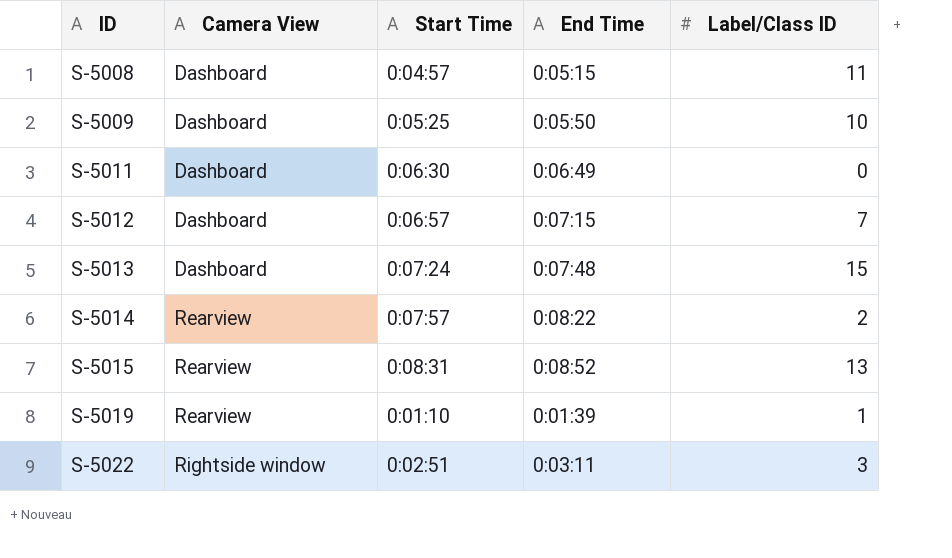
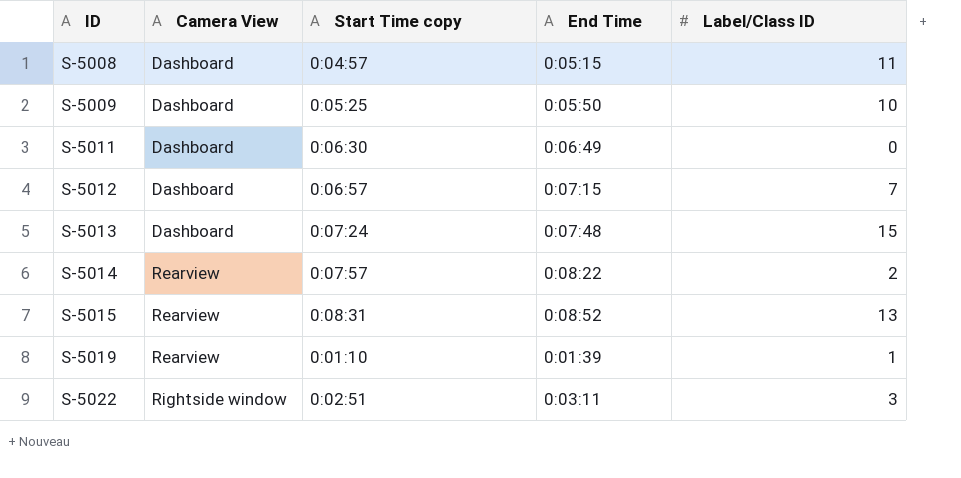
column name: Start Time -> Start Time copy

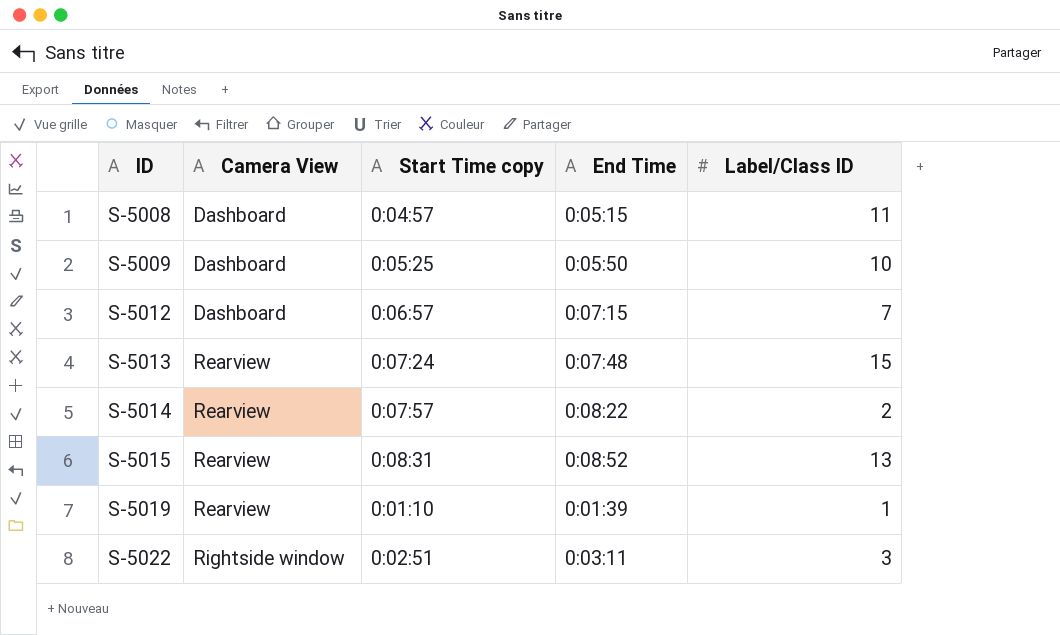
row S-5011: Dashboard | 0:06:30 | 0:06:49 | 0 -> none
S-5013 | Camera View: Dashboard -> Rearview

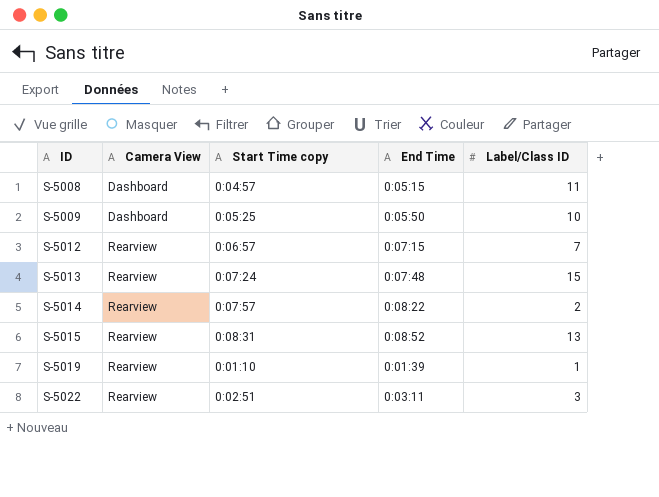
S-5012 | Camera View: Dashboard -> Rearview
S-5022 | Camera View: Rightside window -> Rearview

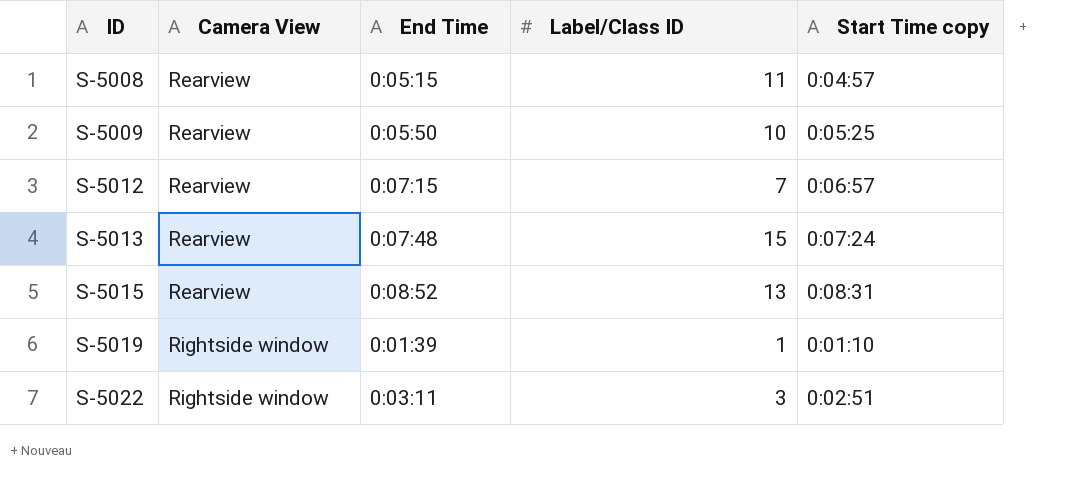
column Start Time copy | position: 3 -> 5
row S-5014: Rearview | 0:07:57 | 0:08:22 | 2 -> none
S-5008 | Camera View: Dashboard -> Rearview
S-5009 | Camera View: Dashboard -> Rearview
S-5019 | Camera View: Rearview -> Rightside window
S-5022 | Camera View: Rearview -> Rightside window

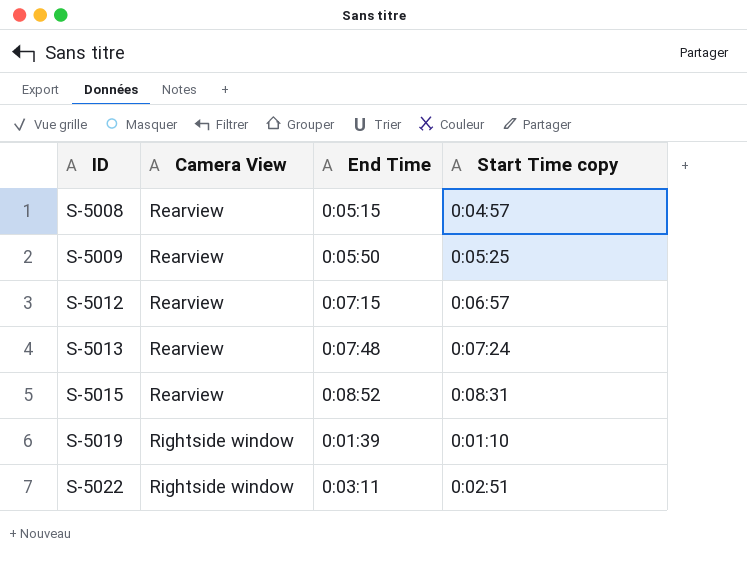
column Label/Class ID | position: 4 -> none

